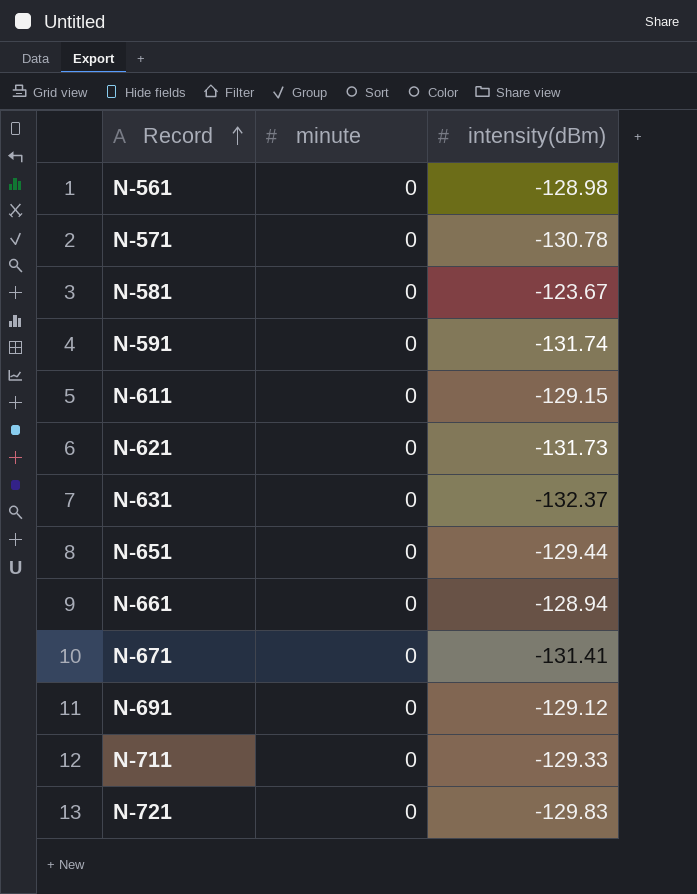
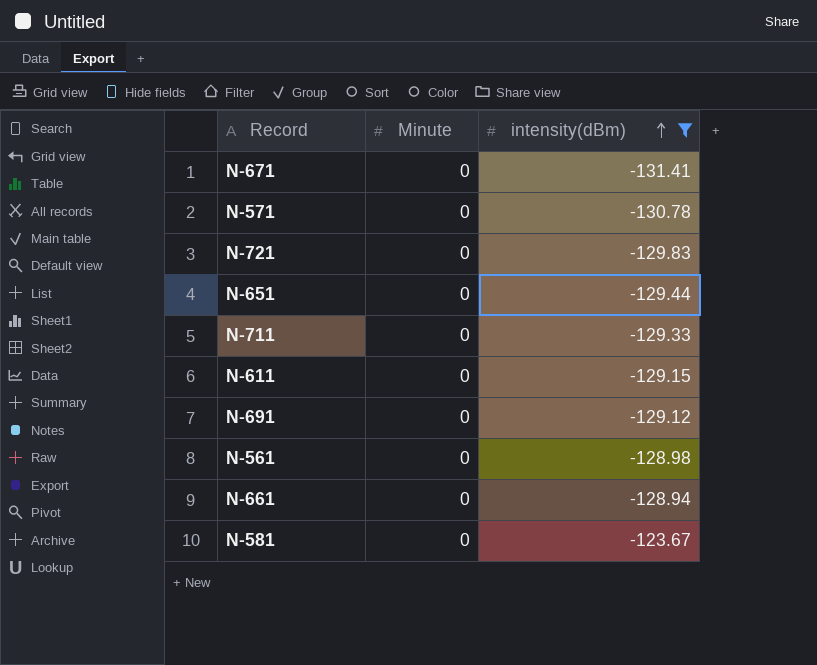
filter: none -> intensity(dBm) >= -131.41
row order: Record ascending -> intensity(dBm) ascending
column name: minute -> Minute

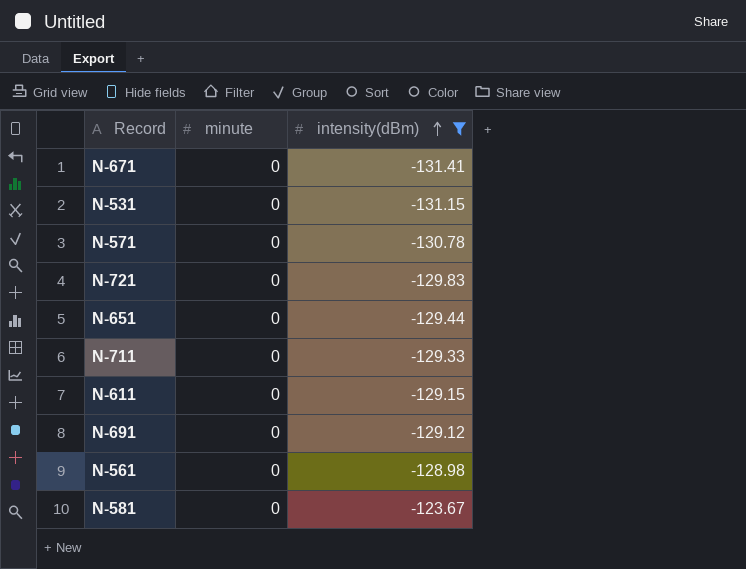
column name: Minute -> minute
row N-661: 0 | -128.94 -> none
row N-531: none -> 0 | -131.15

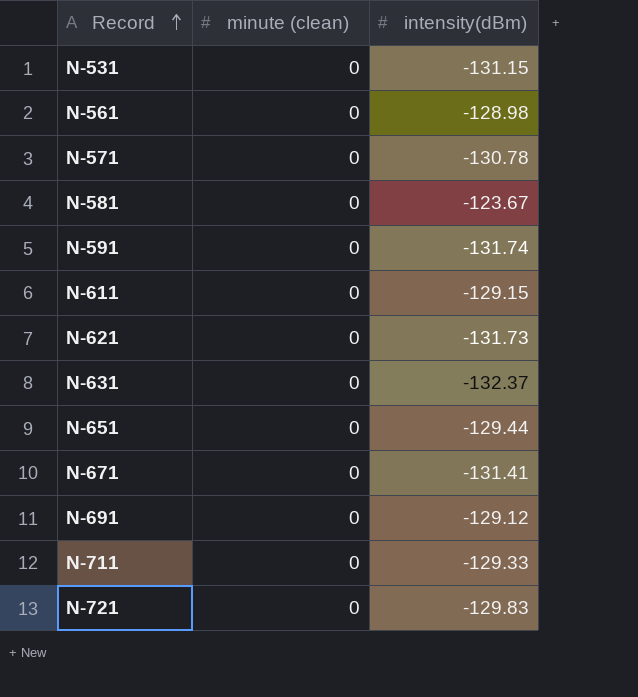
filter: intensity(dBm) >= -131.41 -> none
row order: intensity(dBm) ascending -> Record ascending
column name: minute -> minute (clean)

